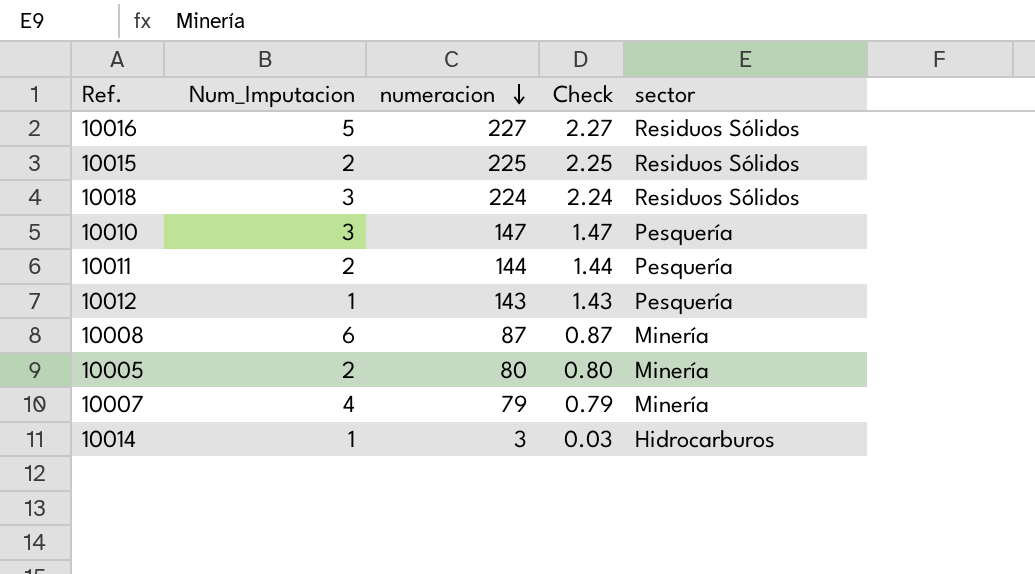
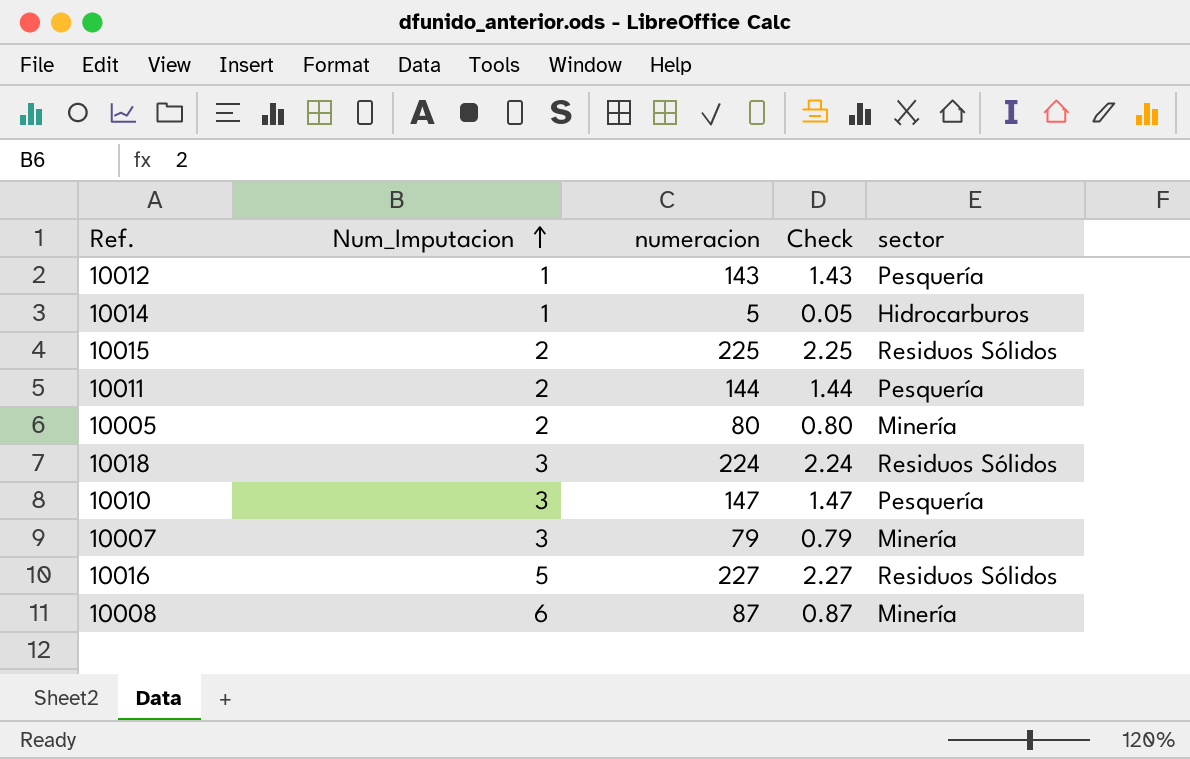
row order: numeracion descending -> Num_Imputacion ascending
10014 | numeracion: 3 -> 5
10014 | Check: 0.03 -> 0.05
10007 | Num_Imputacion: 4 -> 3

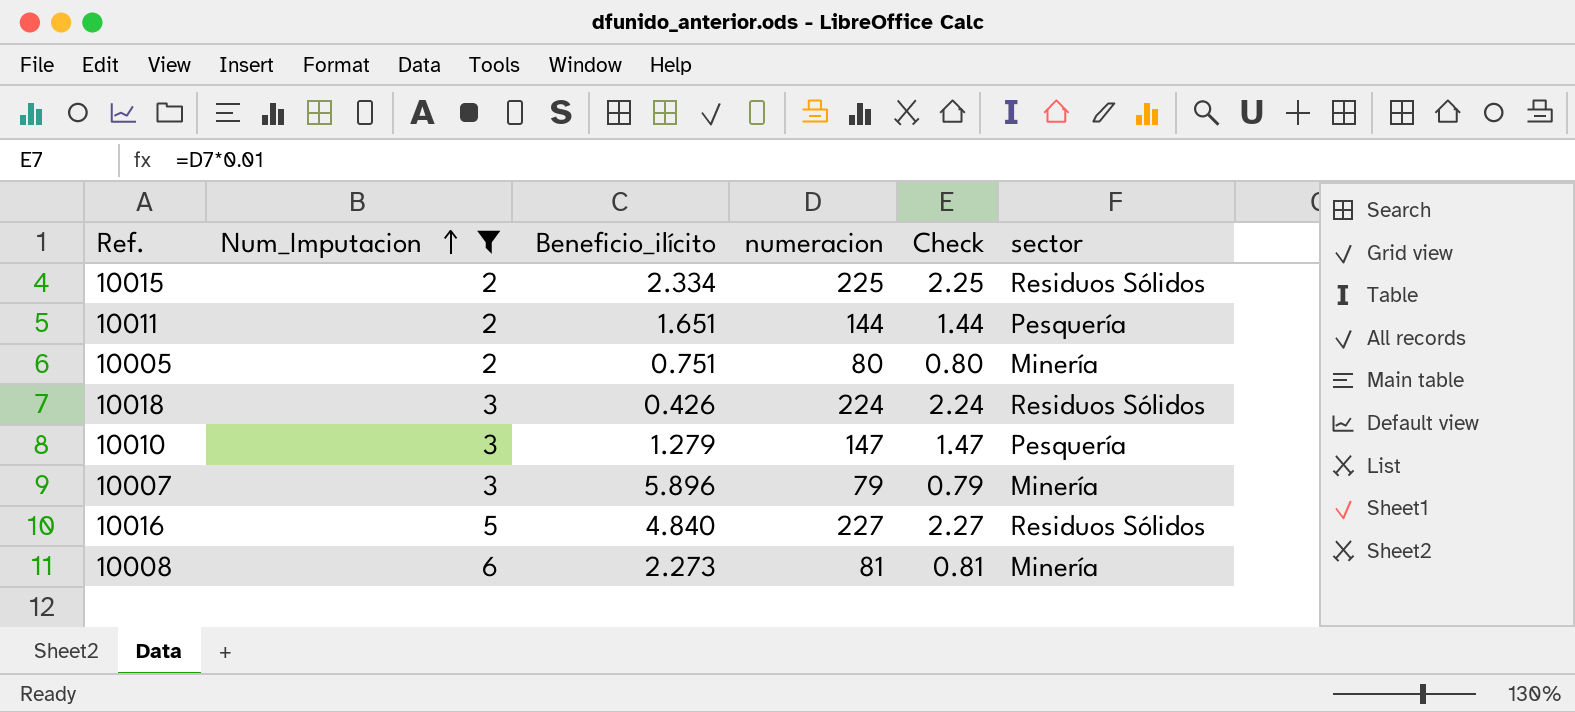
filter: none -> Num_Imputacion != 1
column Beneficio_ilícito | position: none -> 3
10008 | numeracion: 87 -> 81
10008 | Check: 0.87 -> 0.81

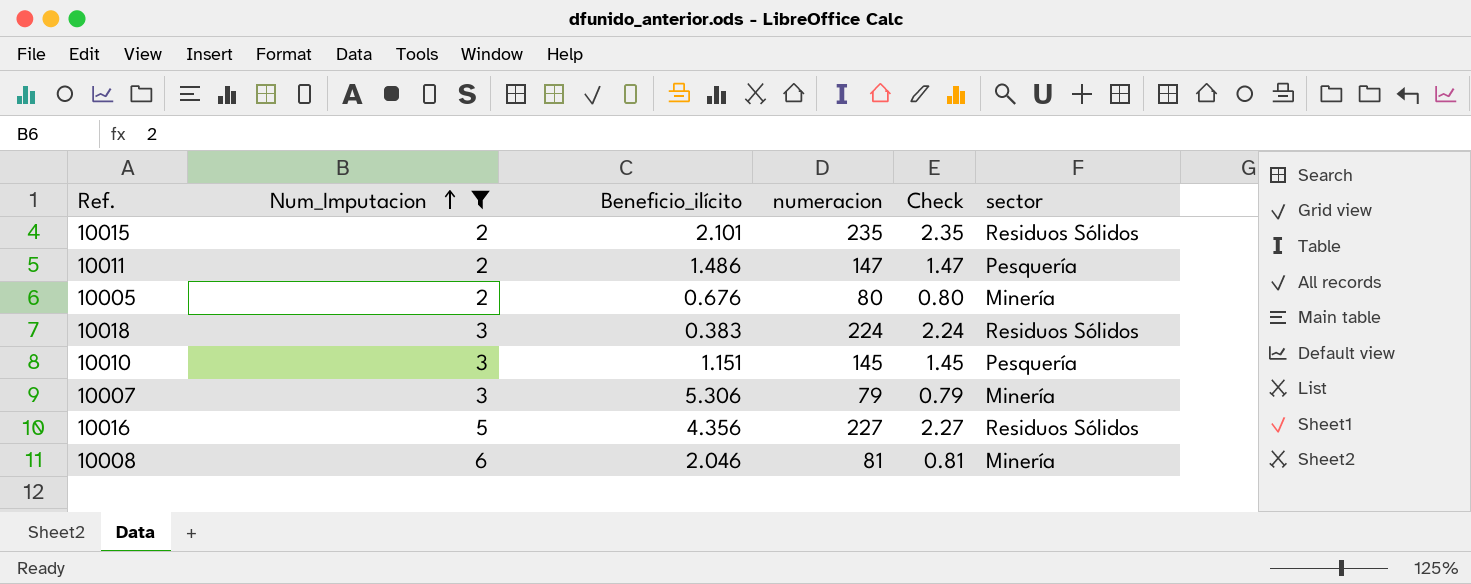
10015 | Beneficio_ilícito: 2.334 -> 2.101
10015 | numeracion: 225 -> 235
10015 | Check: 2.25 -> 2.35
10011 | Beneficio_ilícito: 1.651 -> 1.486
10011 | numeracion: 144 -> 147
10011 | Check: 1.44 -> 1.47
10005 | Beneficio_ilícito: 0.751 -> 0.676
10018 | Beneficio_ilícito: 0.426 -> 0.383
10010 | Beneficio_ilícito: 1.279 -> 1.151
10010 | numeracion: 147 -> 145
10010 | Check: 1.47 -> 1.45
10007 | Beneficio_ilícito: 5.896 -> 5.306
10016 | Beneficio_ilícito: 4.840 -> 4.356
10008 | Beneficio_ilícito: 2.273 -> 2.046

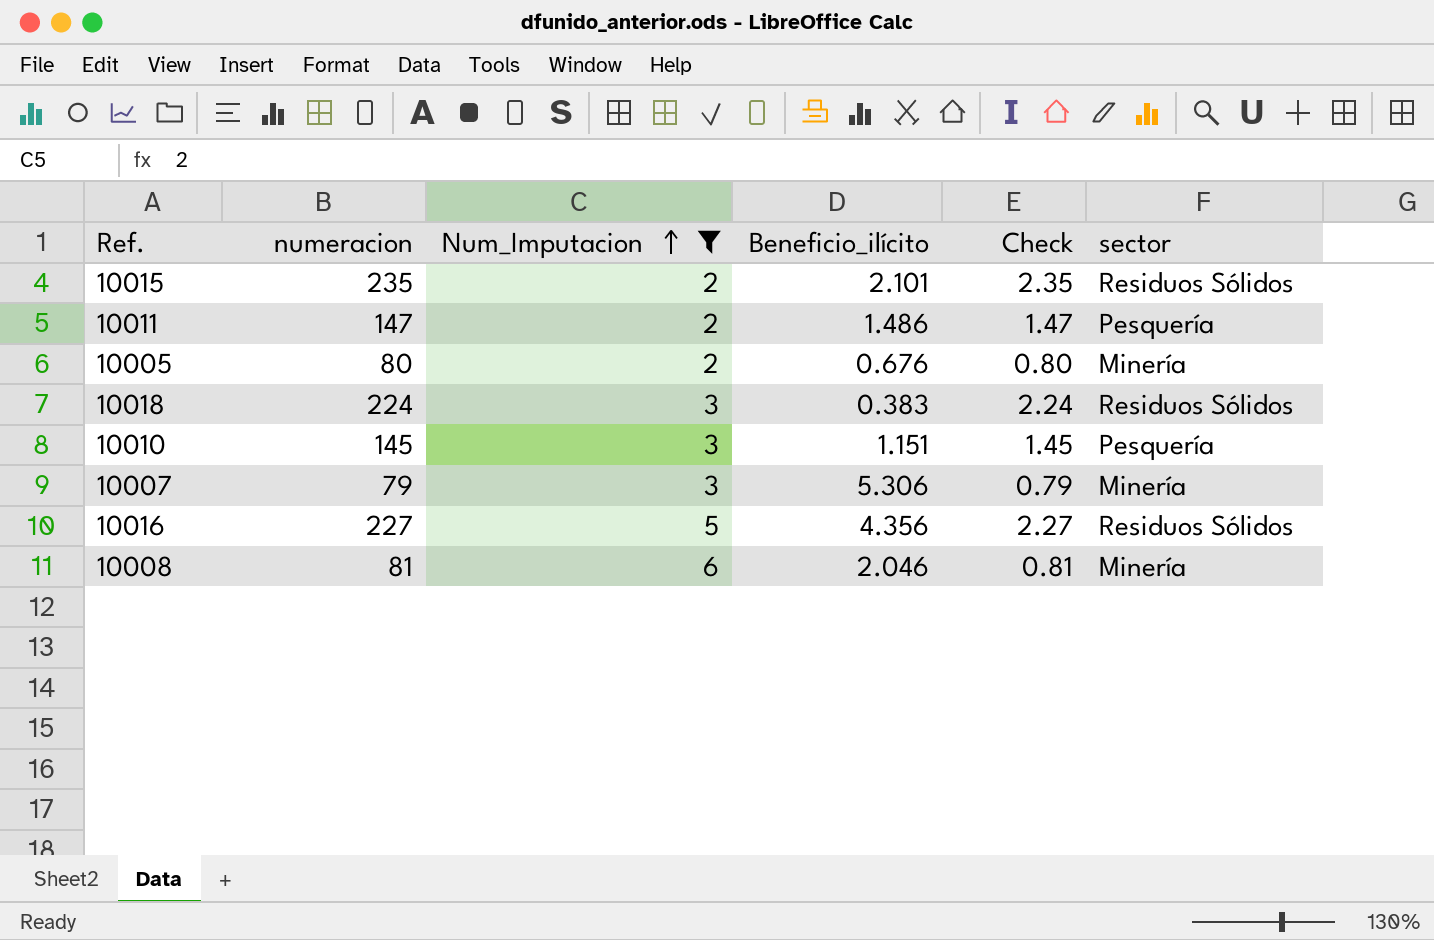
column numeracion | position: 4 -> 2

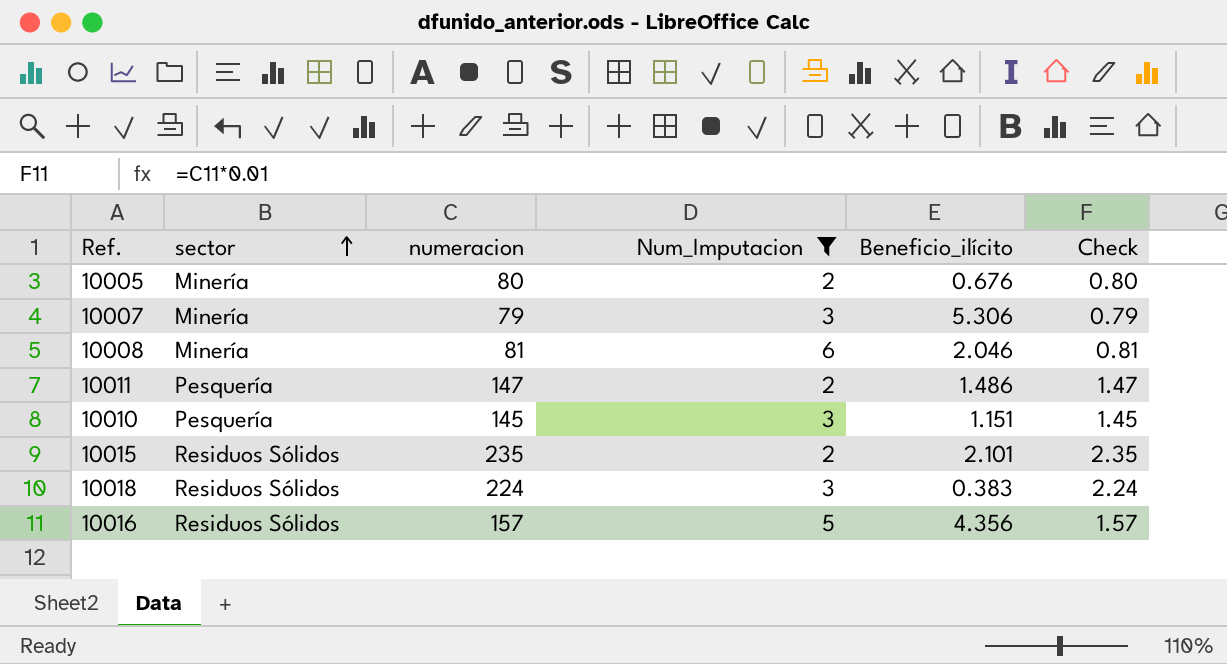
row order: Num_Imputacion ascending -> sector ascending
column sector | position: 6 -> 2
10016 | numeracion: 227 -> 157
10016 | Check: 2.27 -> 1.57

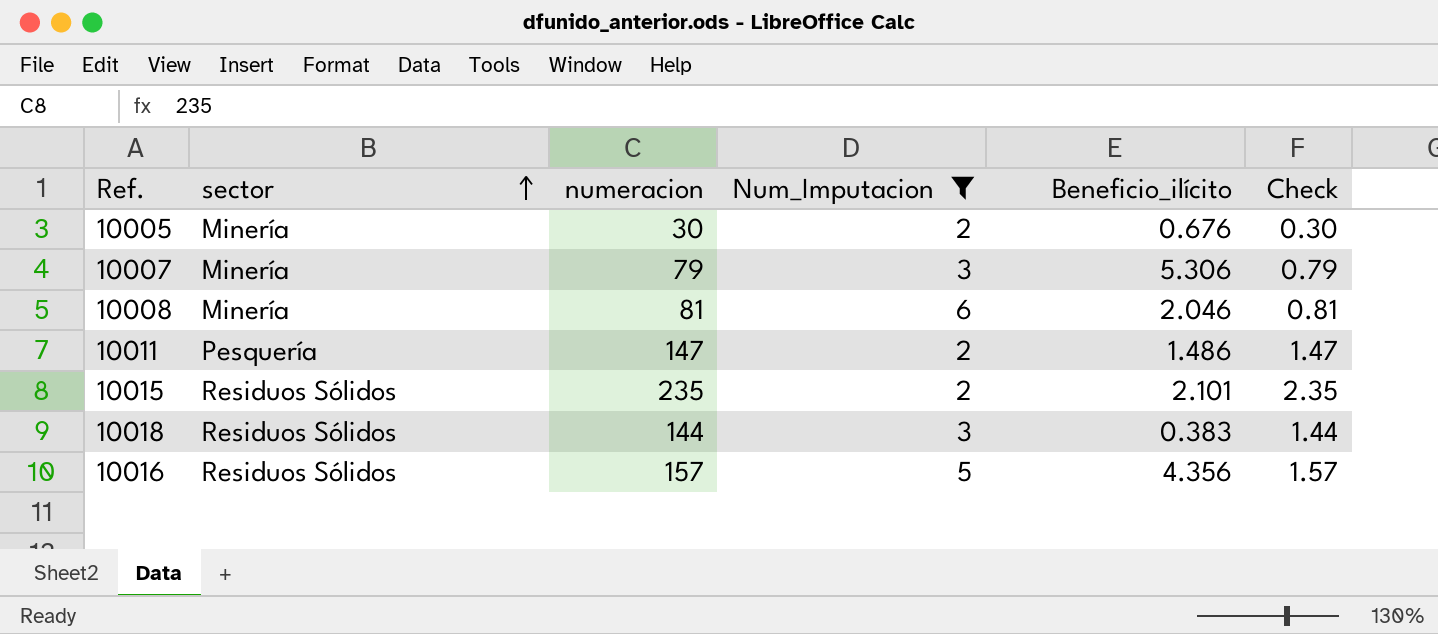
row 10010: Pesquería | 145 | 3 | 1.151 | 1.45 -> none
10005 | numeracion: 80 -> 30
10005 | Check: 0.80 -> 0.30
10018 | numeracion: 224 -> 144
10018 | Check: 2.24 -> 1.44

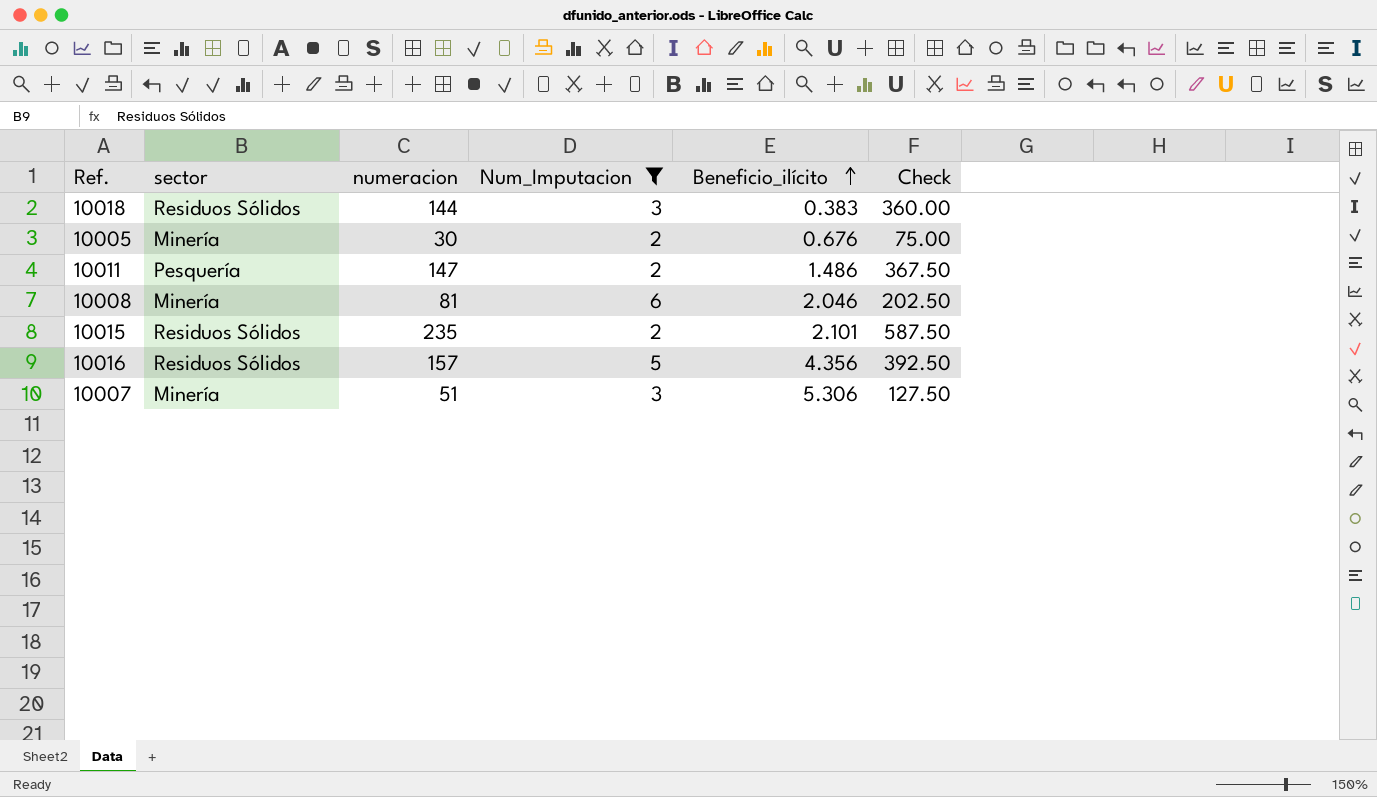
row order: sector ascending -> Beneficio_ilícito ascending
column Check | formula: [numeracion] * 0.01 -> [numeracion] * 2.5
10007 | numeracion: 79 -> 51

